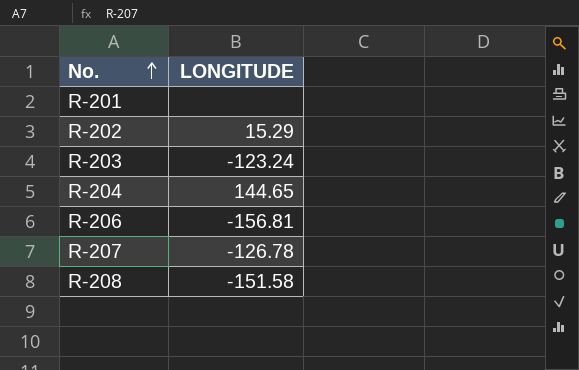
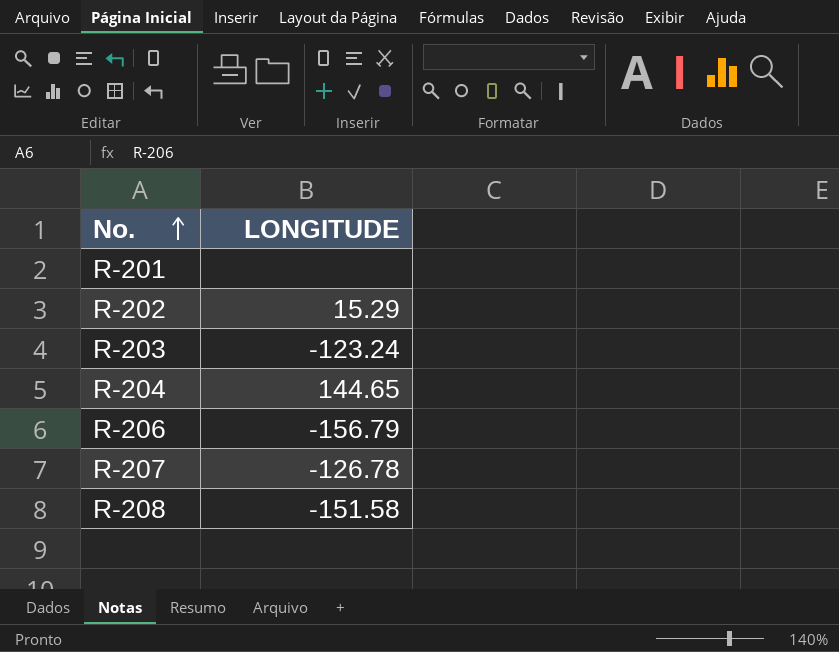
R-206 | LONGITUDE: -156.81 -> -156.79

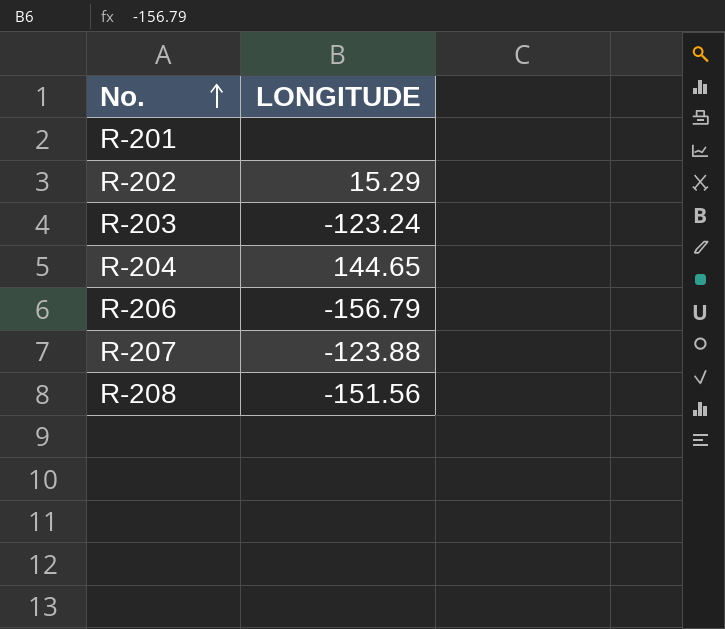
R-207 | LONGITUDE: -126.78 -> -123.88
R-208 | LONGITUDE: -151.58 -> -151.56

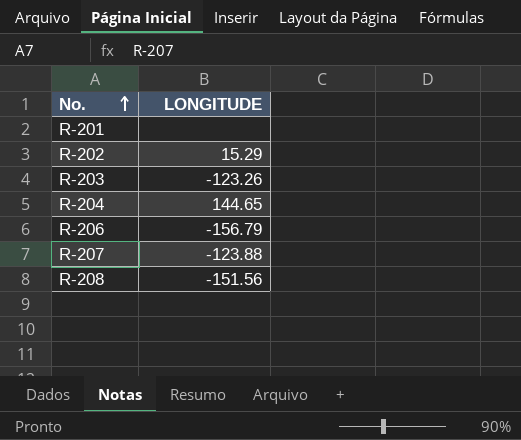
R-203 | LONGITUDE: -123.24 -> -123.26

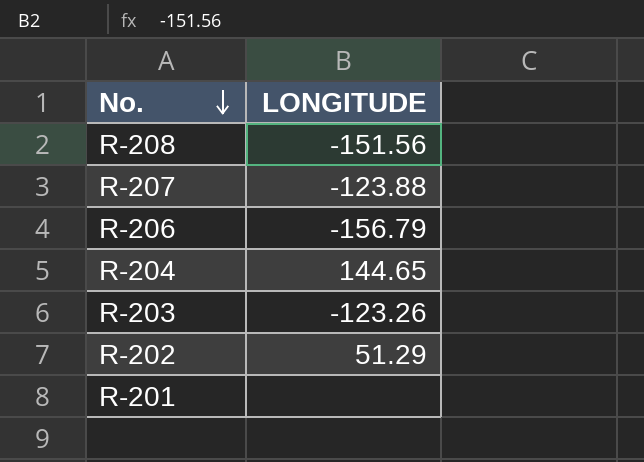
row order: No. ascending -> No. descending
R-202 | LONGITUDE: 15.29 -> 51.29

